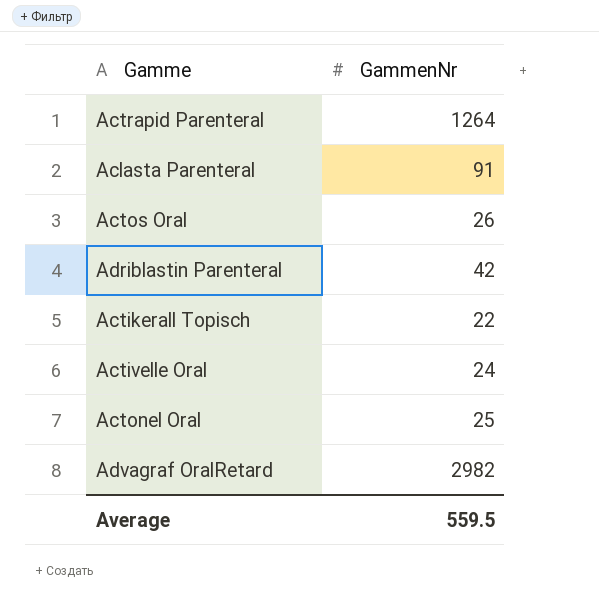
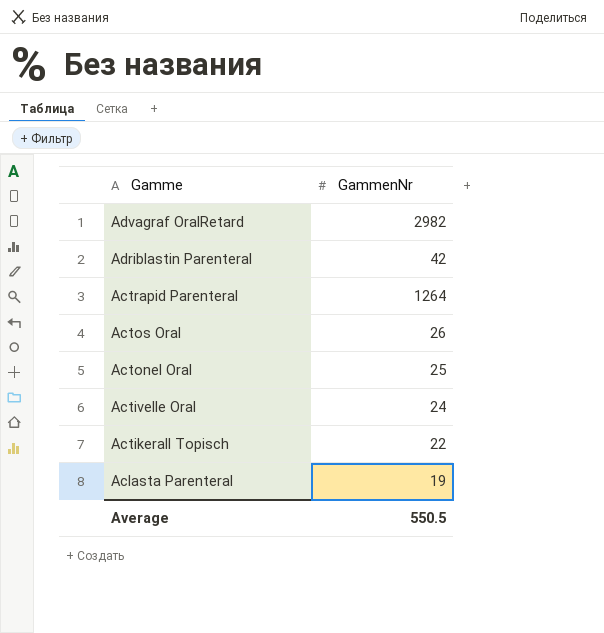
row order: none -> Gamme descending
Aclasta Parenteral | GammenNr: 91 -> 19
Average | GammenNr: 559.5 -> 550.5

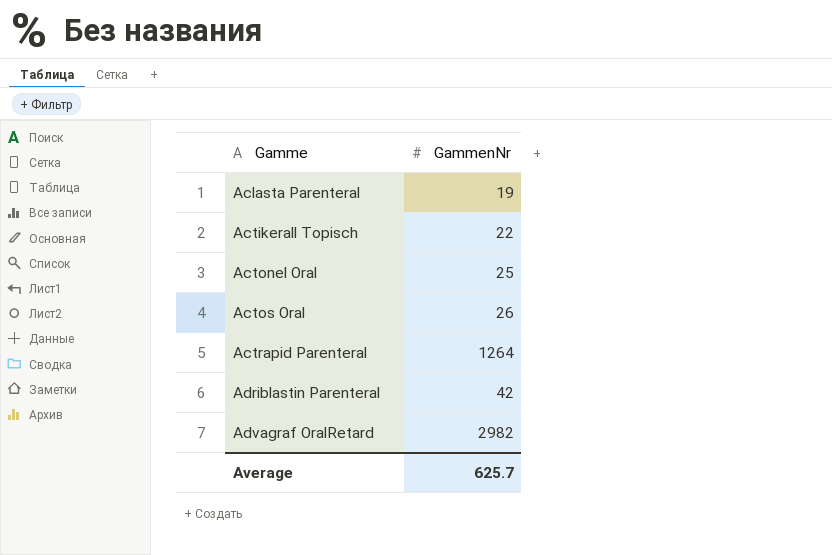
row order: Gamme descending -> Gamme ascending
row Activelle Oral: 24 -> none
Average | GammenNr: 550.5 -> 625.7

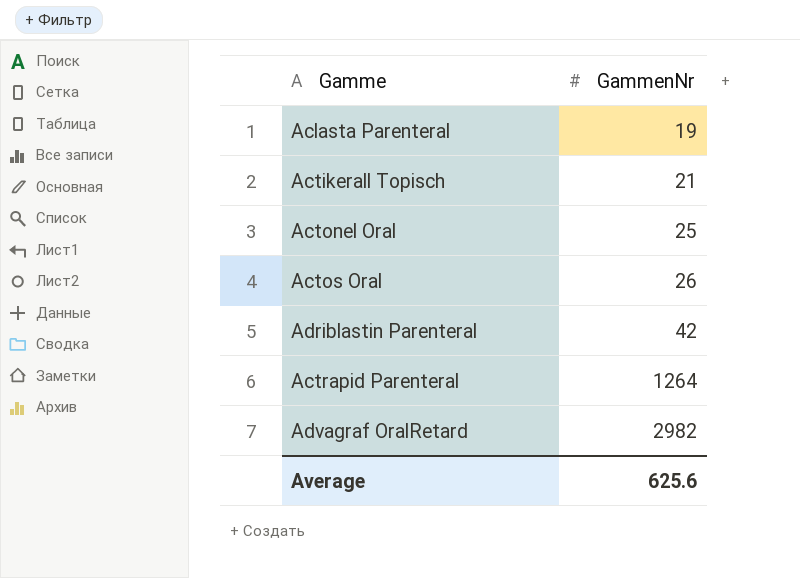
row order: Gamme ascending -> GammenNr ascending
Actikerall Topisch | GammenNr: 22 -> 21
Average | GammenNr: 625.7 -> 625.6

